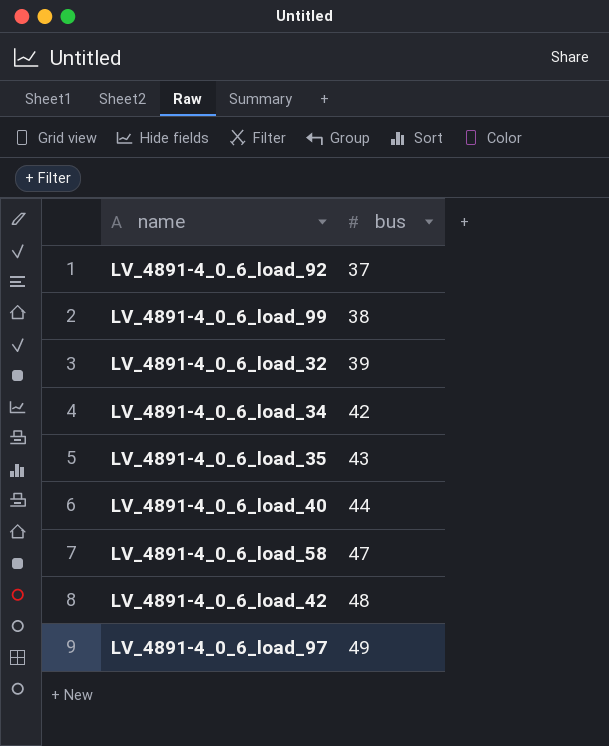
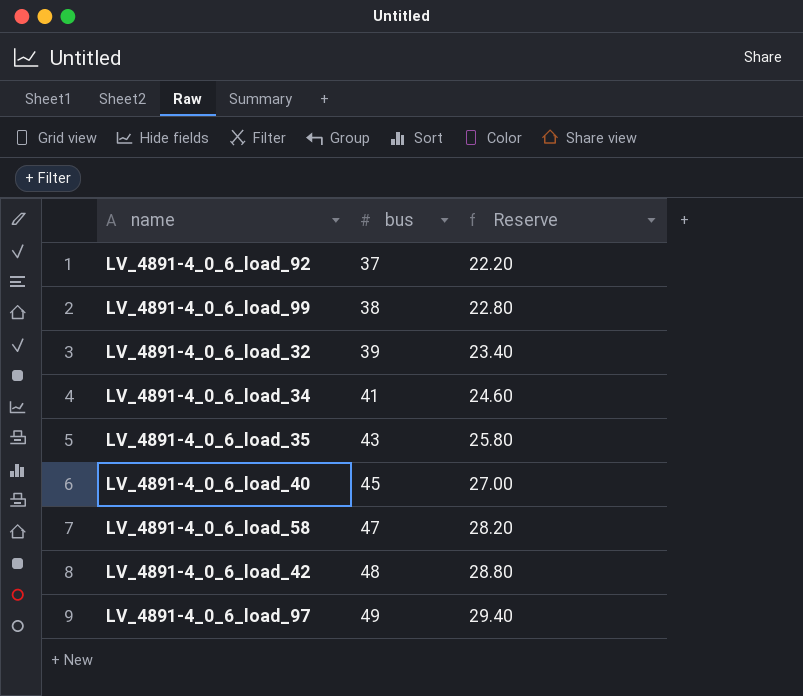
column Reserve | formula: none -> [bus] * 0.6
LV_4891-4_0_6_load_34 | bus: 42 -> 41
LV_4891-4_0_6_load_40 | bus: 44 -> 45

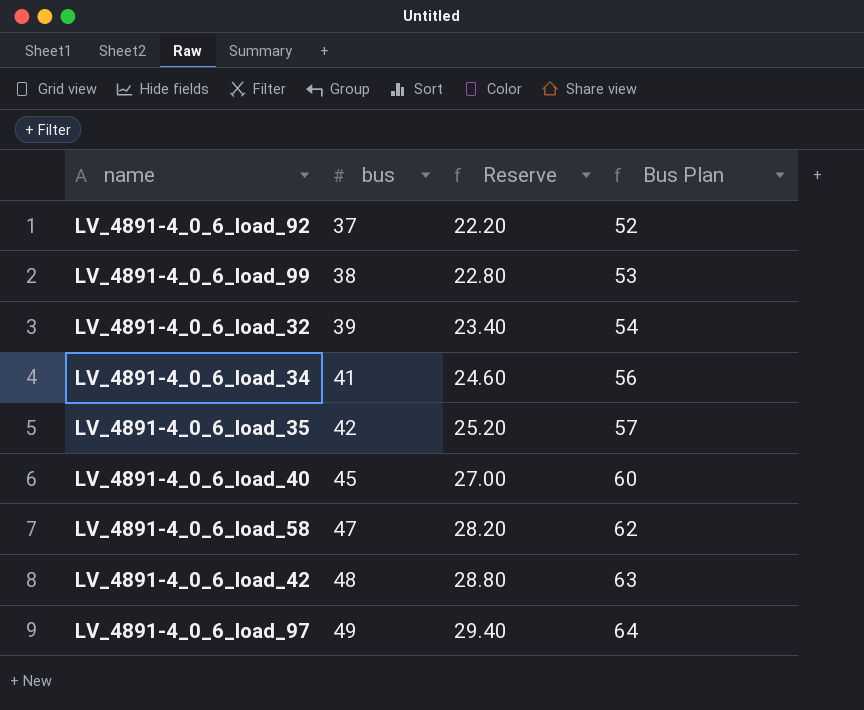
column Bus Plan | formula: none -> [bus] + 15
LV_4891-4_0_6_load_35 | bus: 43 -> 42
LV_4891-4_0_6_load_35 | Reserve: 25.80 -> 25.20

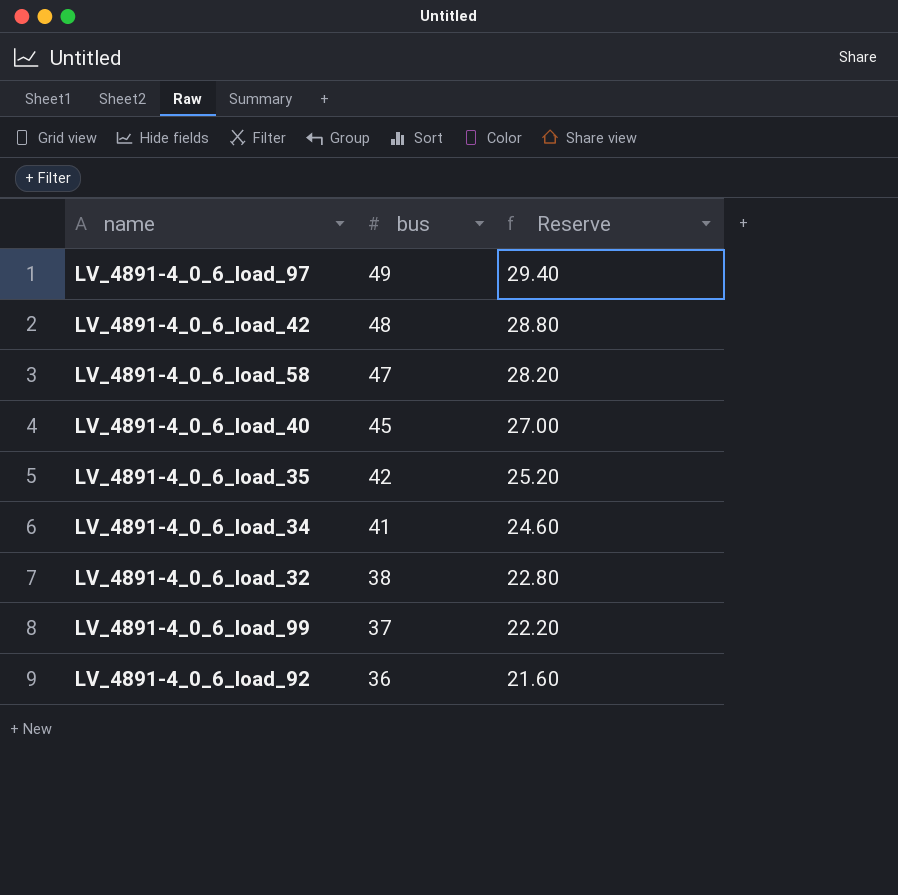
row order: bus ascending -> bus descending
column Bus Plan | formula: [bus] + 15 -> none
LV_4891-4_0_6_load_32 | bus: 39 -> 38
LV_4891-4_0_6_load_32 | Reserve: 23.40 -> 22.80
LV_4891-4_0_6_load_99 | bus: 38 -> 37
LV_4891-4_0_6_load_99 | Reserve: 22.80 -> 22.20
LV_4891-4_0_6_load_92 | bus: 37 -> 36
LV_4891-4_0_6_load_92 | Reserve: 22.20 -> 21.60

